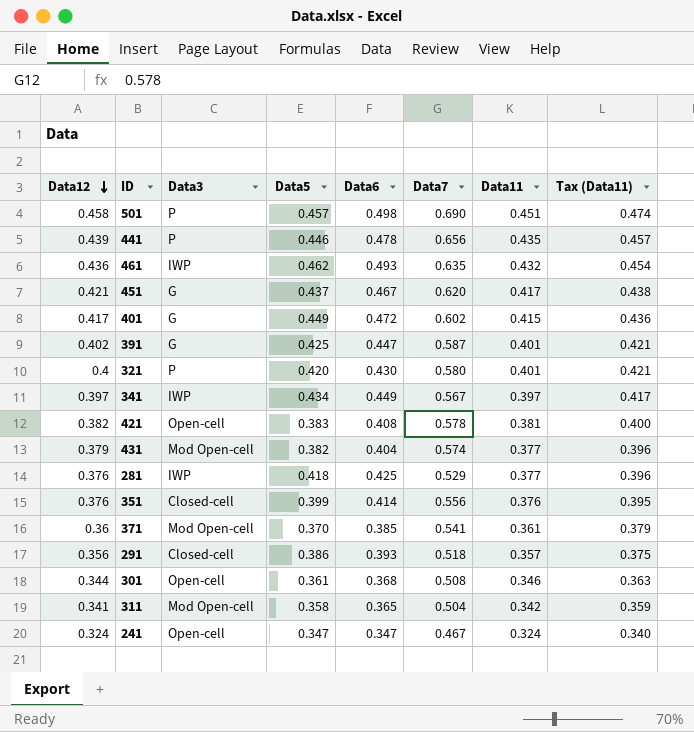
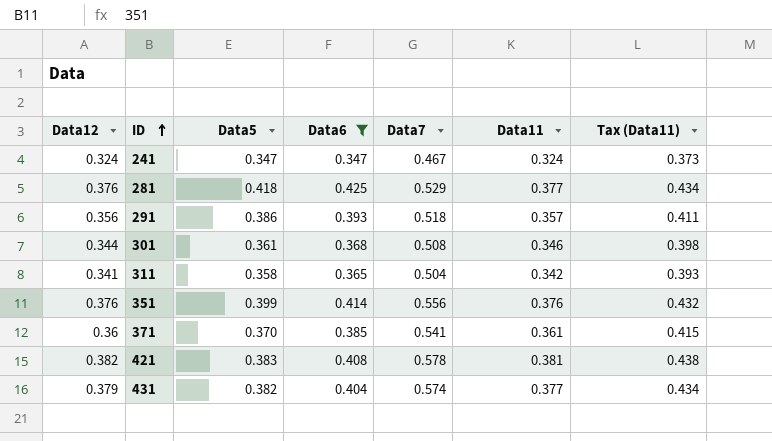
filter: none -> Data6 <= 0.425
row order: Data12 descending -> ID ascending
column Data3 | position: 3 -> none
column Tax (Data11) | formula: [Data11] * 1.05 -> [Data11] * 1.15

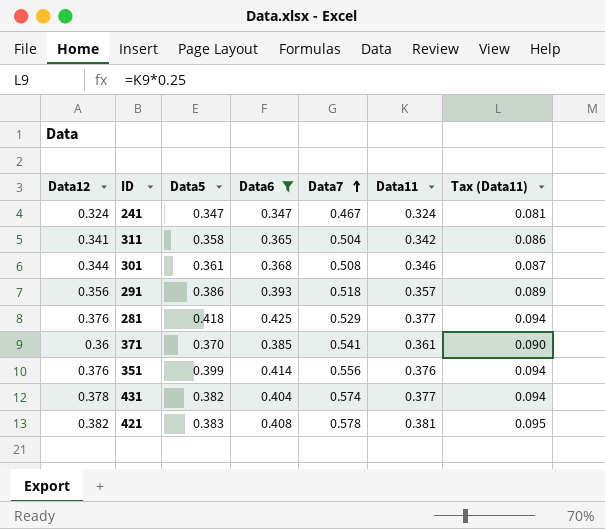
row order: ID ascending -> Data7 ascending
column Tax (Data11) | formula: [Data11] * 1.15 -> [Data11] * 0.25
431 | Data12: 0.379 -> 0.378

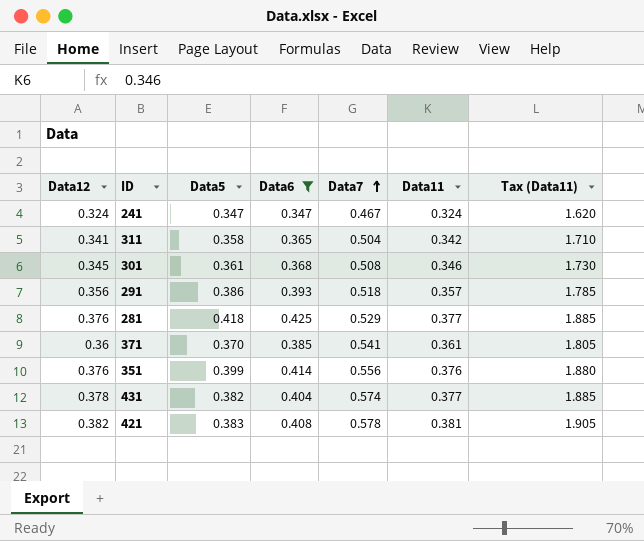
column Tax (Data11) | formula: [Data11] * 0.25 -> [Data11] * 5
301 | Data12: 0.344 -> 0.345

